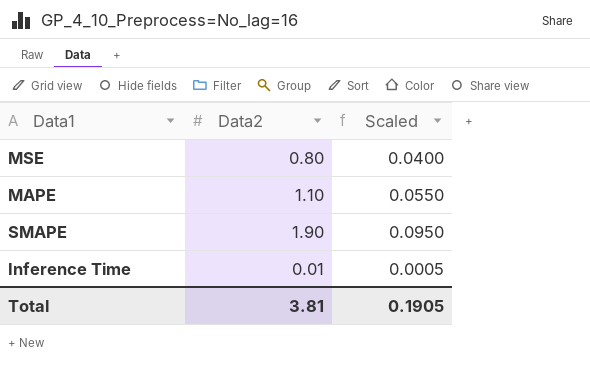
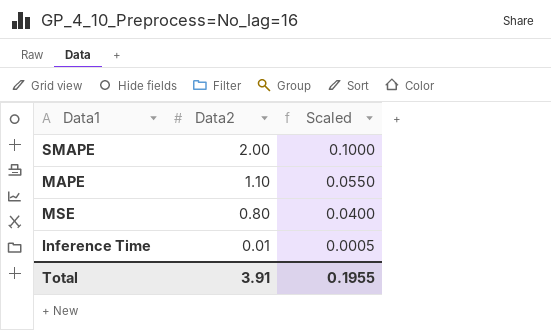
row order: none -> Data2 descending
SMAPE | Data2: 1.90 -> 2.00
SMAPE | Scaled: 0.0950 -> 0.1000
Total | Data2: 3.81 -> 3.91
Total | Scaled: 0.1905 -> 0.1955

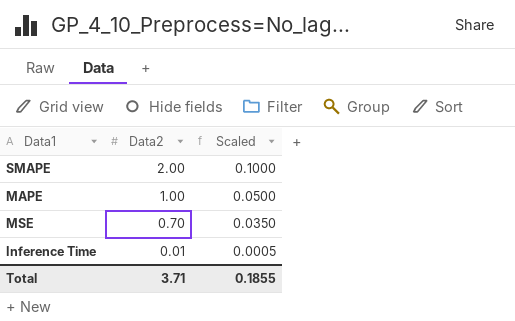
MAPE | Data2: 1.10 -> 1.00
MAPE | Scaled: 0.0550 -> 0.0500
MSE | Data2: 0.80 -> 0.70
MSE | Scaled: 0.0400 -> 0.0350
Total | Data2: 3.91 -> 3.71
Total | Scaled: 0.1955 -> 0.1855

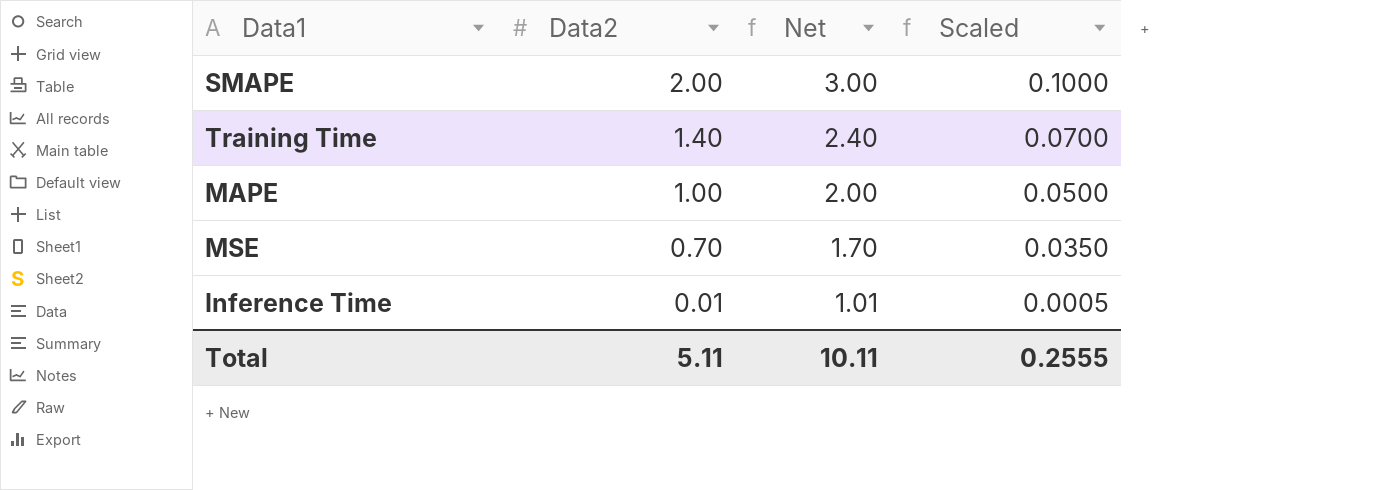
column Net | formula: none -> [Data2] + 1
row Training Time: none -> 1.40 | 2.40 | 0.0700
Total | Data2: 3.71 -> 5.11
Total | Scaled: 0.1855 -> 0.2555

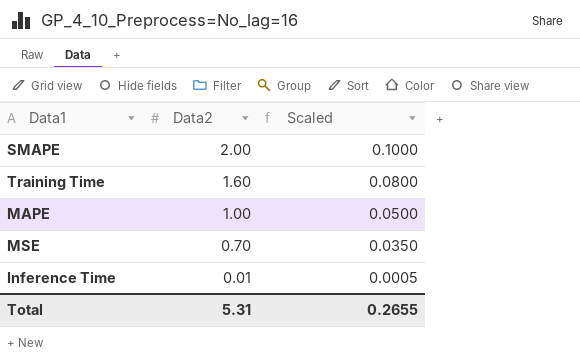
column Net | formula: [Data2] + 1 -> none
Training Time | Data2: 1.40 -> 1.60
Training Time | Scaled: 0.0700 -> 0.0800
Total | Data2: 5.11 -> 5.31
Total | Scaled: 0.2555 -> 0.2655

